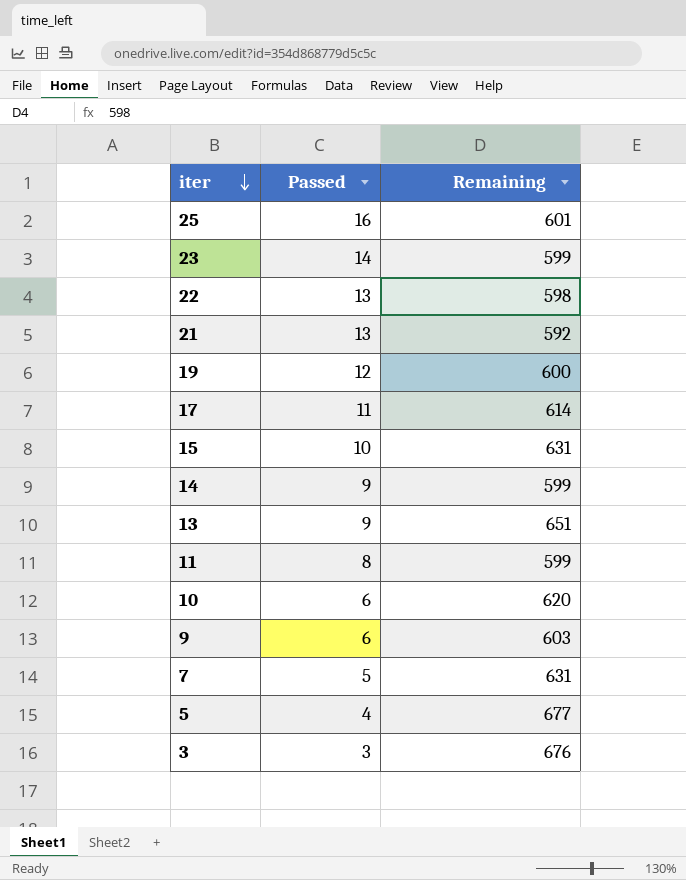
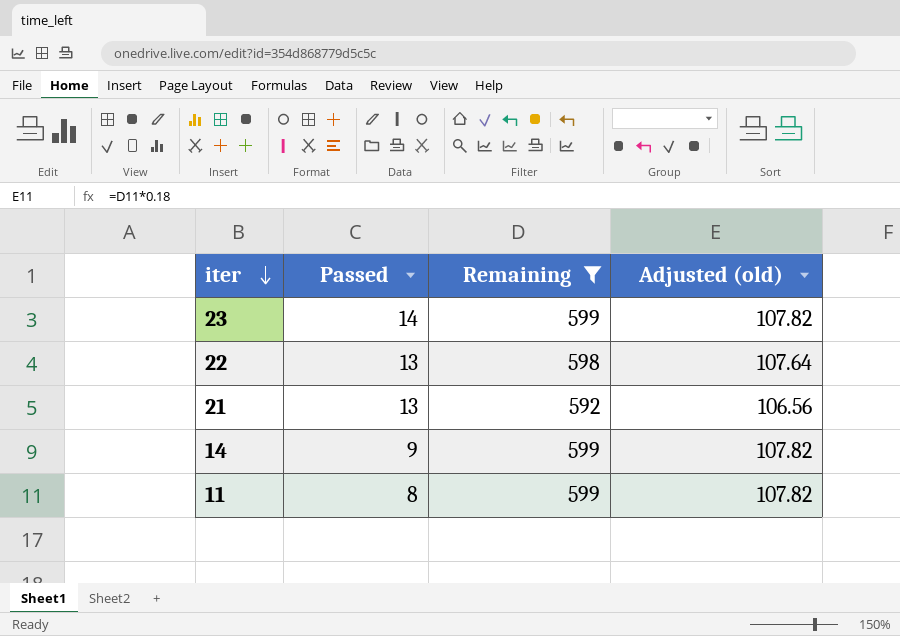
filter: none -> Remaining <= 599
column Adjusted (old) | formula: none -> [Remaining] * 0.18

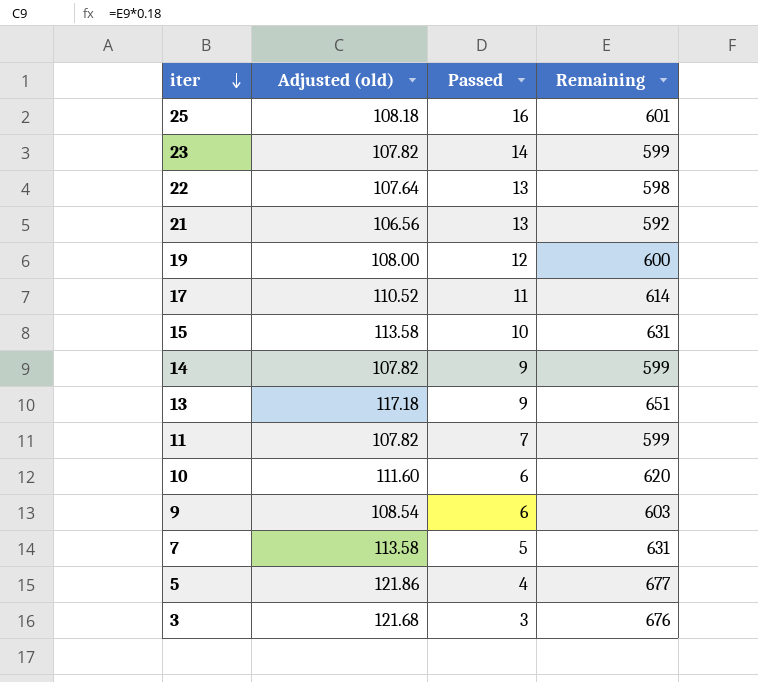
filter: Remaining <= 599 -> none
column Adjusted (old) | position: 4 -> 2
11 | Passed: 8 -> 7

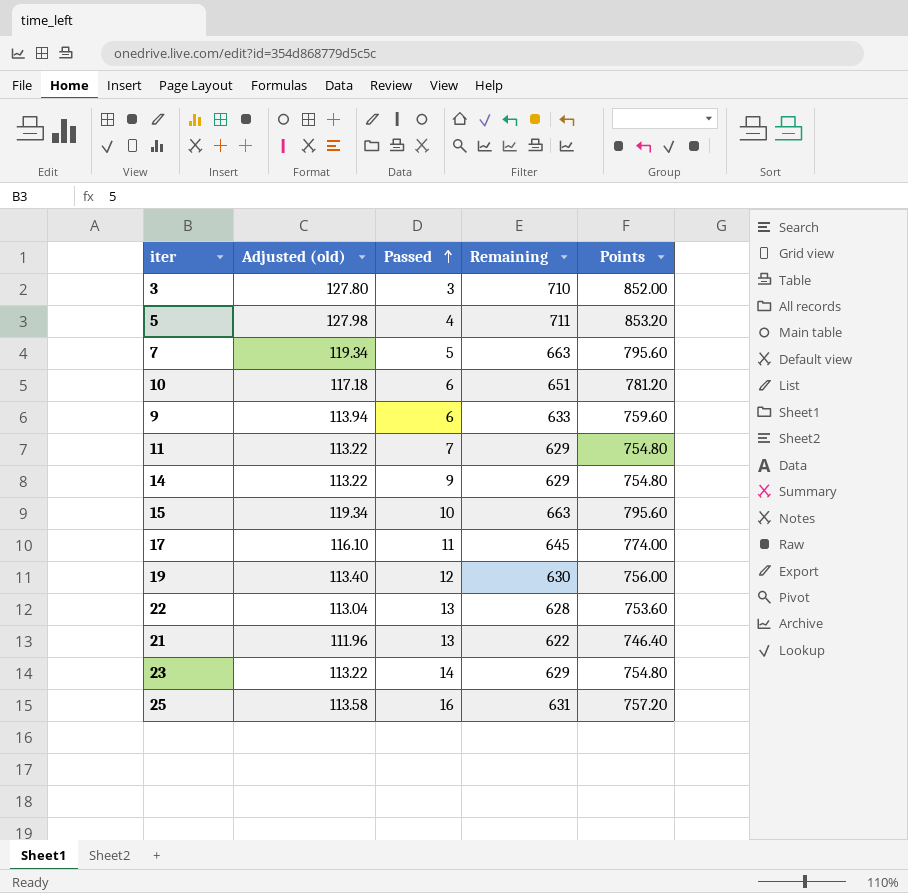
row order: iter descending -> Passed ascending
column Points | formula: none -> [Remaining] * 1.2
row 13: 117.18 | 9 | 651 -> none
3 | Adjusted (old): 121.68 -> 127.80
3 | Remaining: 676 -> 710
5 | Adjusted (old): 121.86 -> 127.98
5 | Remaining: 677 -> 711
7 | Adjusted (old): 113.58 -> 119.34
7 | Remaining: 631 -> 663
10 | Adjusted (old): 111.60 -> 117.18
10 | Remaining: 620 -> 651
9 | Adjusted (old): 108.54 -> 113.94
9 | Remaining: 603 -> 633
11 | Adjusted (old): 107.82 -> 113.22
11 | Remaining: 599 -> 629
14 | Adjusted (old): 107.82 -> 113.22
14 | Remaining: 599 -> 629
15 | Adjusted (old): 113.58 -> 119.34
15 | Remaining: 631 -> 663
17 | Adjusted (old): 110.52 -> 116.10
17 | Remaining: 614 -> 645
19 | Adjusted (old): 108.00 -> 113.40
19 | Remaining: 600 -> 630
22 | Adjusted (old): 107.64 -> 113.04
22 | Remaining: 598 -> 628
21 | Adjusted (old): 106.56 -> 111.96
21 | Remaining: 592 -> 622
23 | Adjusted (old): 107.82 -> 113.22
23 | Remaining: 599 -> 629
25 | Adjusted (old): 108.18 -> 113.58
25 | Remaining: 601 -> 631

